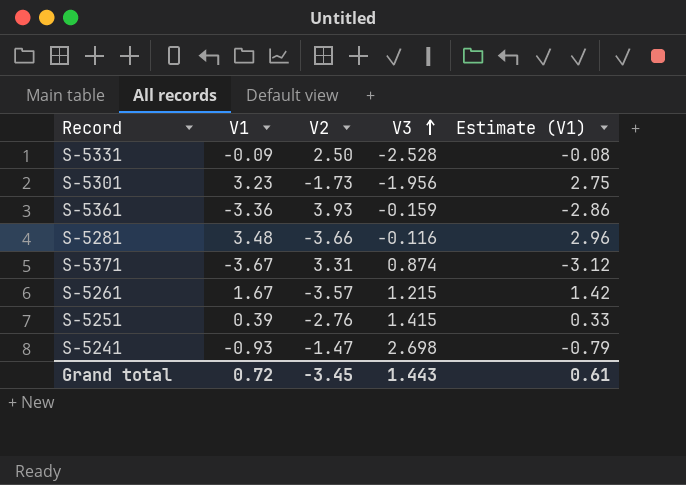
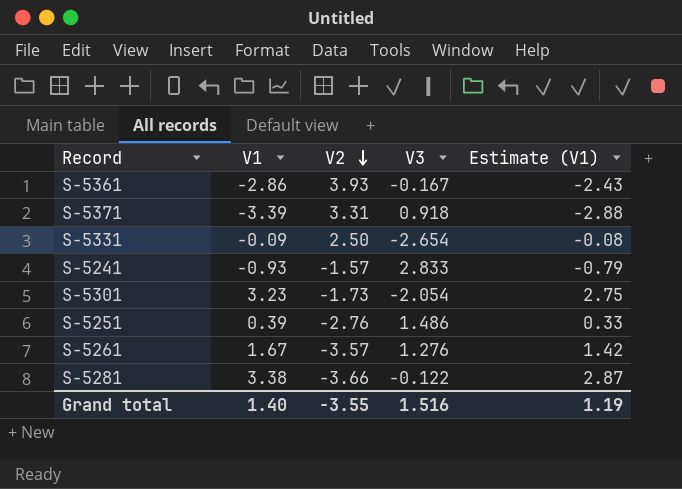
row order: V3 ascending -> V2 descending
S-5361 | V1: -3.36 -> -2.86
S-5361 | V3: -0.159 -> -0.167
S-5361 | Estimate (V1): -2.86 -> -2.43
S-5371 | V1: -3.67 -> -3.39
S-5371 | V3: 0.874 -> 0.918
S-5371 | Estimate (V1): -3.12 -> -2.88
S-5331 | V3: -2.528 -> -2.654
S-5241 | V2: -1.47 -> -1.57
S-5241 | V3: 2.698 -> 2.833
S-5301 | V3: -1.956 -> -2.054
S-5251 | V3: 1.415 -> 1.486
S-5261 | V3: 1.215 -> 1.276
S-5281 | V1: 3.48 -> 3.38
S-5281 | V3: -0.116 -> -0.122
S-5281 | Estimate (V1): 2.96 -> 2.87
Grand total | V1: 0.72 -> 1.40
Grand total | V2: -3.45 -> -3.55
Grand total | V3: 1.443 -> 1.516
Grand total | Estimate (V1): 0.61 -> 1.19

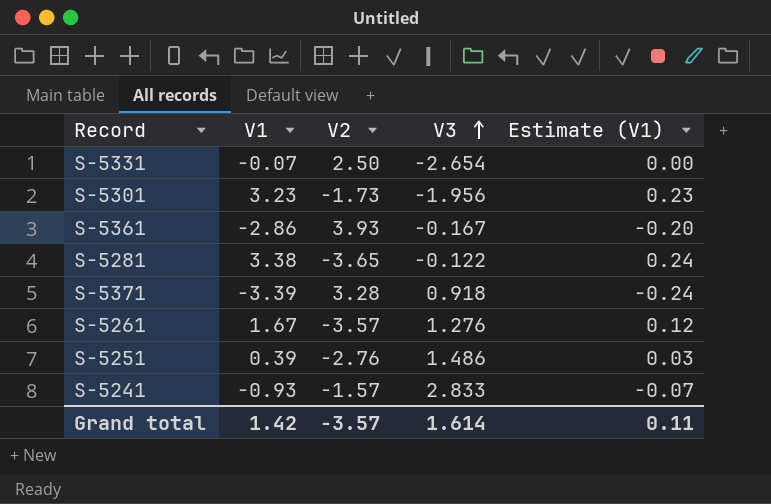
row order: V2 descending -> V3 ascending
column Estimate (V1) | formula: [V1] * 0.85 -> [V1] * 0.07
S-5331 | V1: -0.09 -> -0.07
S-5301 | V3: -2.054 -> -1.956
S-5281 | V2: -3.66 -> -3.65
S-5371 | V2: 3.31 -> 3.28
Grand total | V1: 1.40 -> 1.42
Grand total | V2: -3.55 -> -3.57
Grand total | V3: 1.516 -> 1.614
Grand total | Estimate (V1): 1.19 -> 0.11

